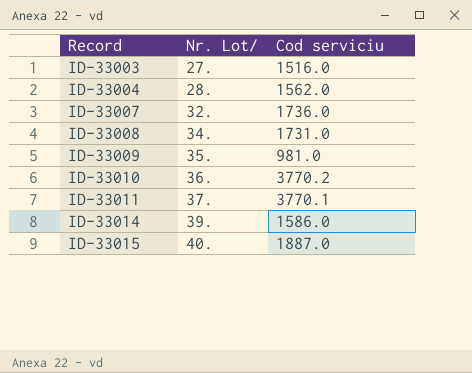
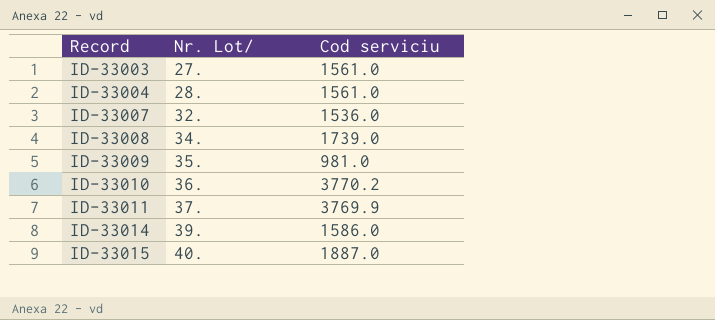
ID-33003 | Cod serviciu: 1516.0 -> 1561.0
ID-33004 | Cod serviciu: 1562.0 -> 1561.0
ID-33007 | Cod serviciu: 1736.0 -> 1536.0
ID-33008 | Cod serviciu: 1731.0 -> 1739.0
ID-33011 | Cod serviciu: 3770.1 -> 3769.9

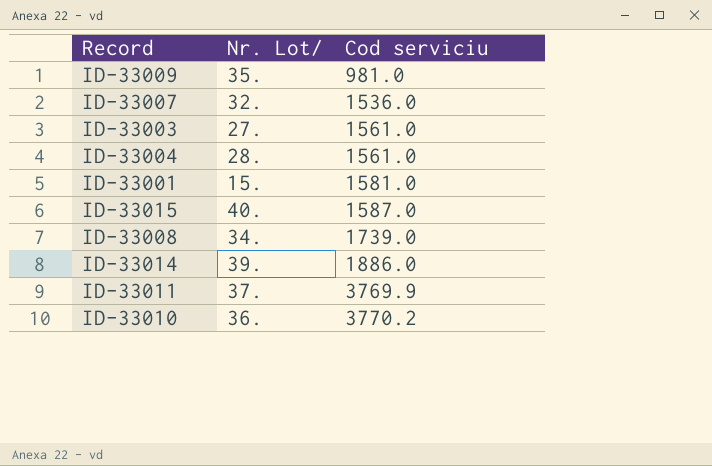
row order: Record ascending -> Cod serviciu ascending
row ID-33001: none -> 15. | 1581.0
ID-33015 | Cod serviciu: 1887.0 -> 1587.0
ID-33014 | Cod serviciu: 1586.0 -> 1886.0

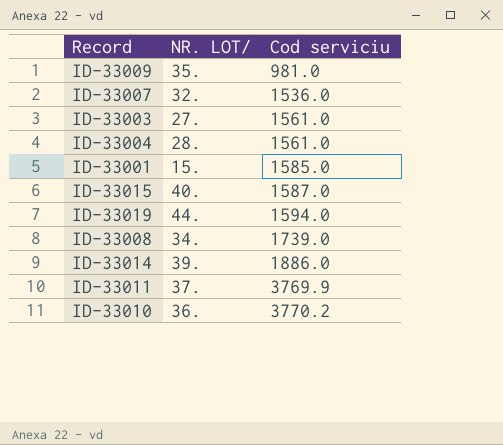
column name: Nr. Lot/ -> NR. LOT/
ID-33001 | Cod serviciu: 1581.0 -> 1585.0
row ID-33019: none -> 44. | 1594.0

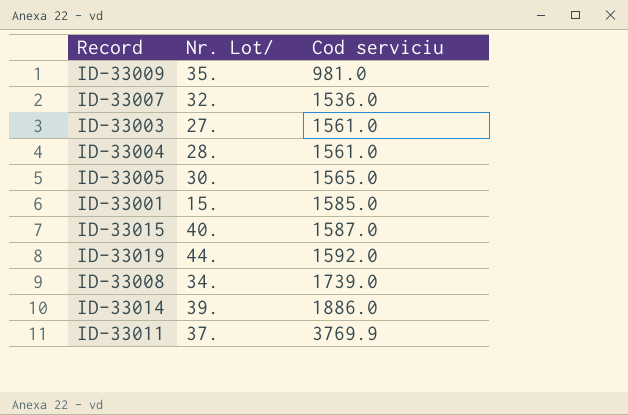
column name: NR. LOT/ -> Nr. Lot/
row ID-33010: 36. | 3770.2 -> none
row ID-33005: none -> 30. | 1565.0
ID-33019 | Cod serviciu: 1594.0 -> 1592.0

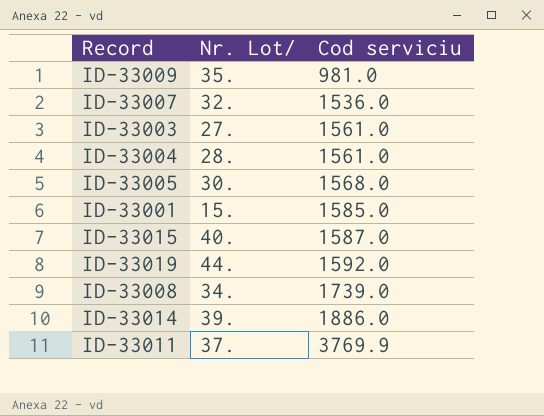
ID-33005 | Cod serviciu: 1565.0 -> 1568.0

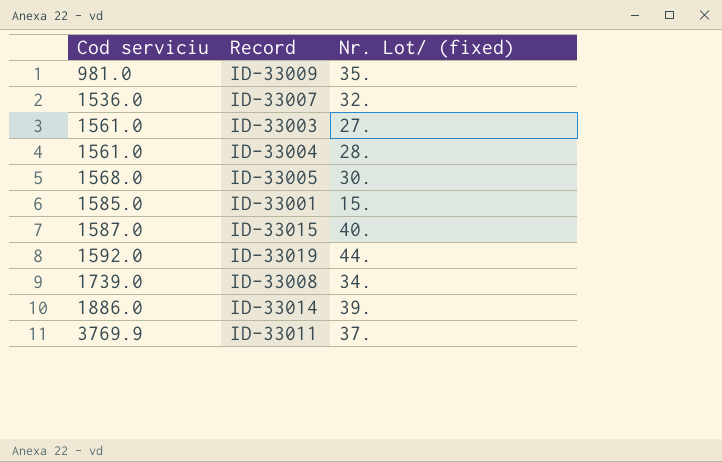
column Cod serviciu | position: 3 -> 1
column name: Nr. Lot/ -> Nr. Lot/ (fixed)

